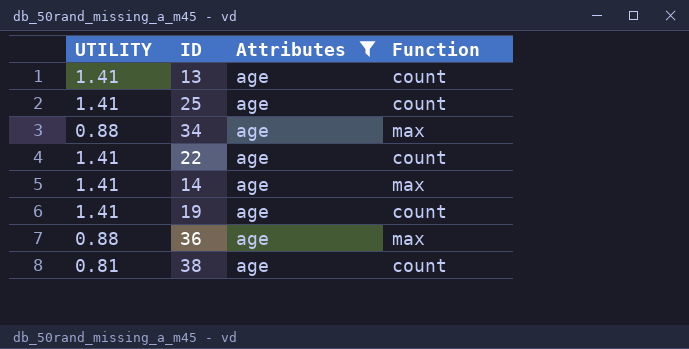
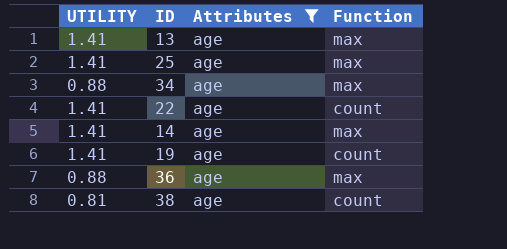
13 | Function: count -> max
25 | Function: count -> max

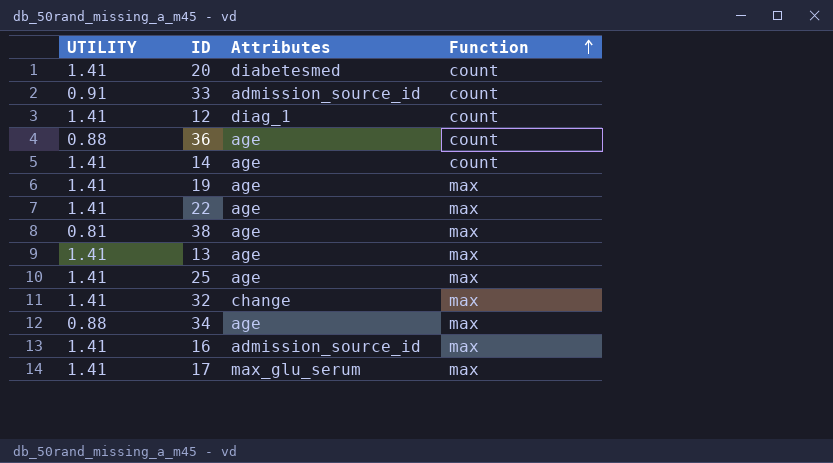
filter: Attributes = age -> none
row order: none -> Function ascending
36 | Function: max -> count
14 | Function: max -> count
19 | Function: count -> max
22 | Function: count -> max
38 | Function: count -> max

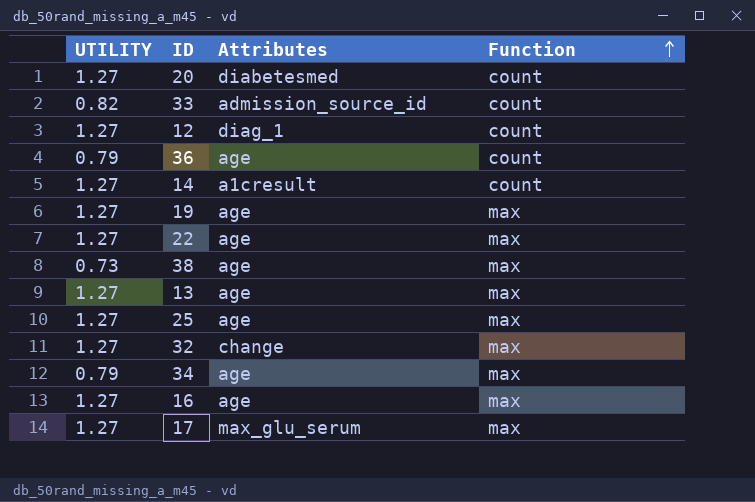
20 | UTILITY: 1.41 -> 1.27
33 | UTILITY: 0.91 -> 0.82
12 | UTILITY: 1.41 -> 1.27
36 | UTILITY: 0.88 -> 0.79
14 | UTILITY: 1.41 -> 1.27
14 | Attributes: age -> a1cresult
19 | UTILITY: 1.41 -> 1.27
22 | UTILITY: 1.41 -> 1.27
38 | UTILITY: 0.81 -> 0.73
13 | UTILITY: 1.41 -> 1.27
25 | UTILITY: 1.41 -> 1.27
32 | UTILITY: 1.41 -> 1.27
34 | UTILITY: 0.88 -> 0.79
16 | UTILITY: 1.41 -> 1.27
16 | Attributes: admission_source_id -> age
17 | UTILITY: 1.41 -> 1.27

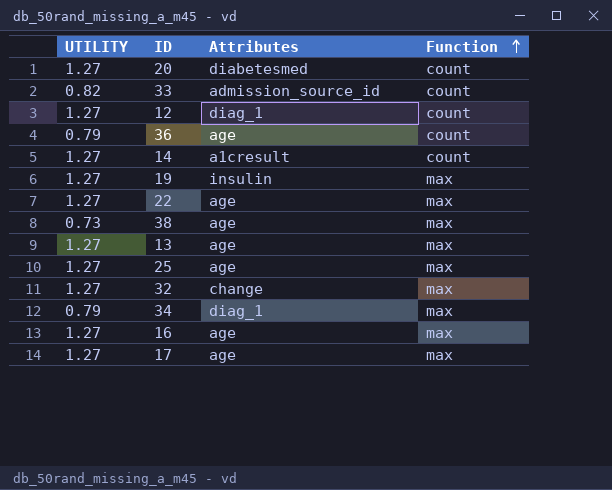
19 | Attributes: age -> insulin
34 | Attributes: age -> diag_1
17 | Attributes: max_glu_serum -> age

